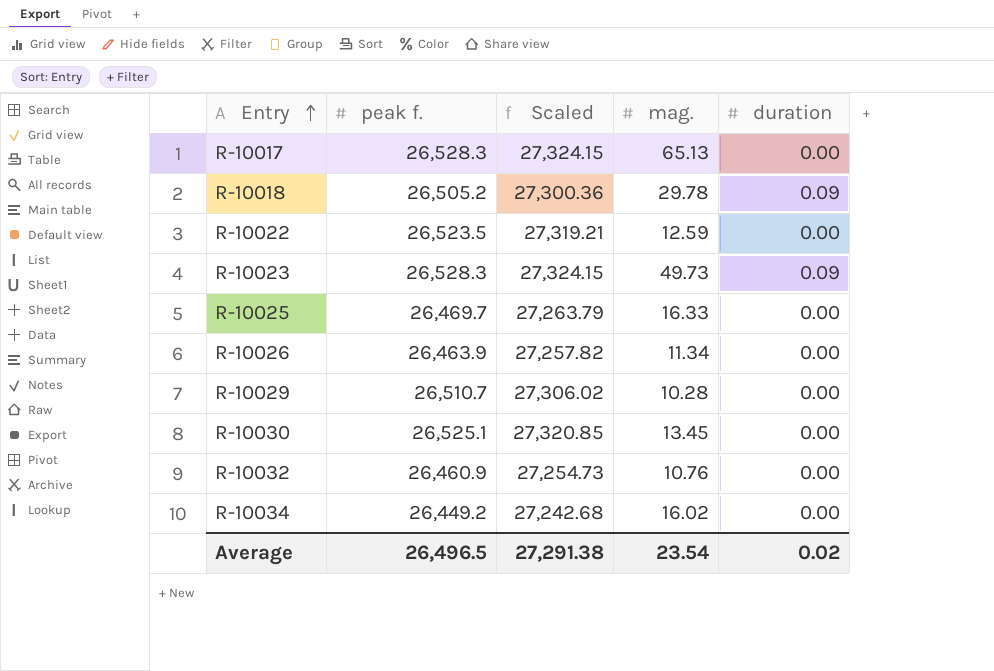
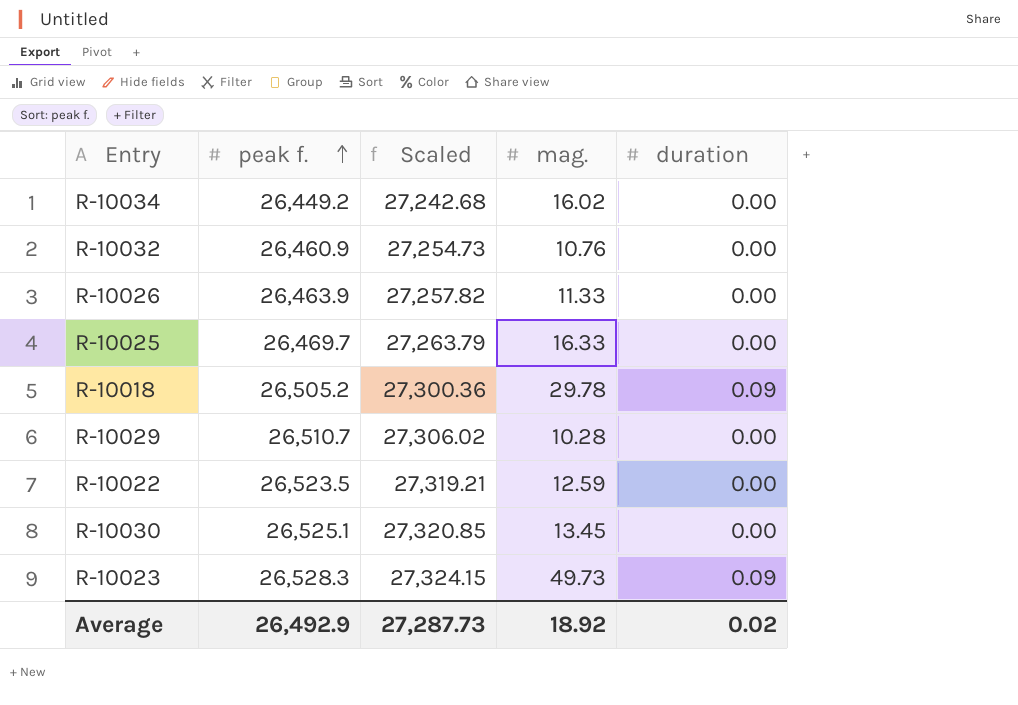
row order: Entry ascending -> peak f. ascending
row R-10017: 26,528.3 | 27,324.15 | 65.13 | 0.00 -> none
R-10026 | mag.: 11.34 -> 11.33
Average | peak f.: 26,496.5 -> 26,492.9
Average | Scaled: 27,291.38 -> 27,287.73
Average | mag.: 23.54 -> 18.92

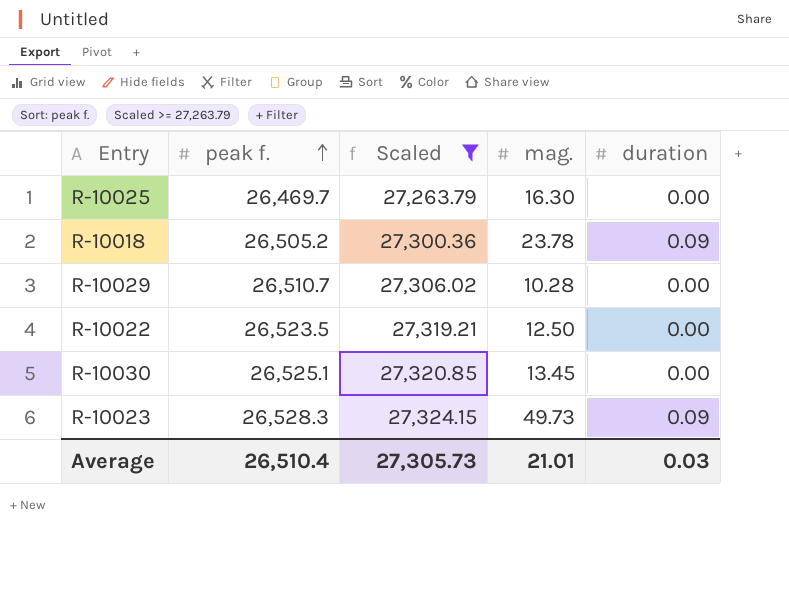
filter: none -> Scaled >= 27,263.79
R-10025 | mag.: 16.33 -> 16.30
R-10018 | mag.: 29.78 -> 23.78
R-10022 | mag.: 12.59 -> 12.50
Average | peak f.: 26,492.9 -> 26,510.4
Average | Scaled: 27,287.73 -> 27,305.73
Average | mag.: 18.92 -> 21.01
Average | duration: 0.02 -> 0.03

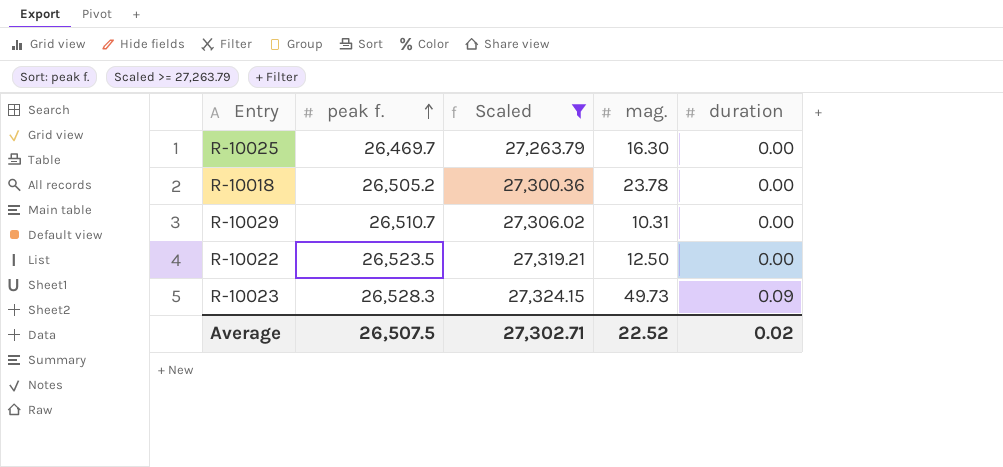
row R-10030: 26,525.1 | 27,320.85 | 13.45 | 0.00 -> none
R-10018 | duration: 0.09 -> 0.00
R-10029 | mag.: 10.28 -> 10.31
Average | peak f.: 26,510.4 -> 26,507.5
Average | Scaled: 27,305.73 -> 27,302.71
Average | mag.: 21.01 -> 22.52
Average | duration: 0.03 -> 0.02

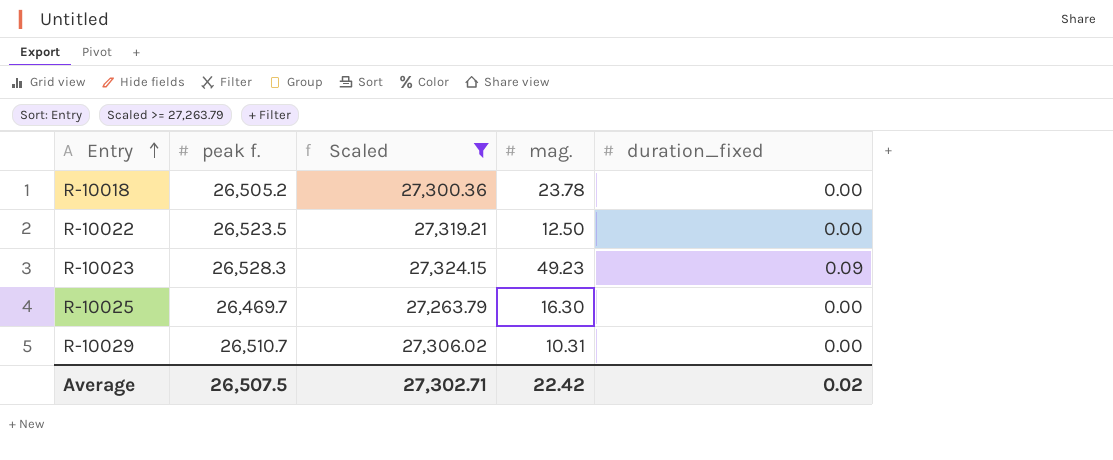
row order: peak f. ascending -> Entry ascending
column name: duration -> duration_fixed
R-10023 | mag.: 49.73 -> 49.23
Average | mag.: 22.52 -> 22.42

